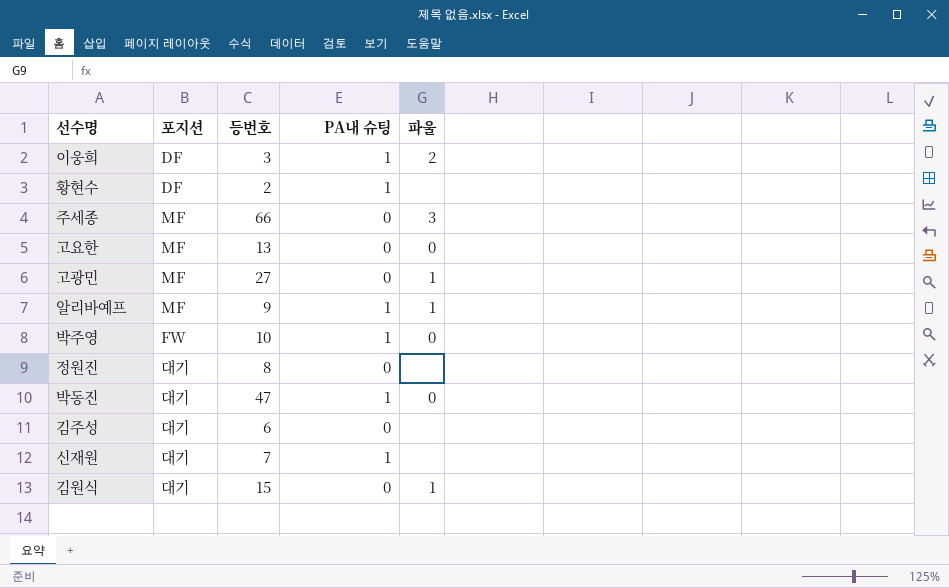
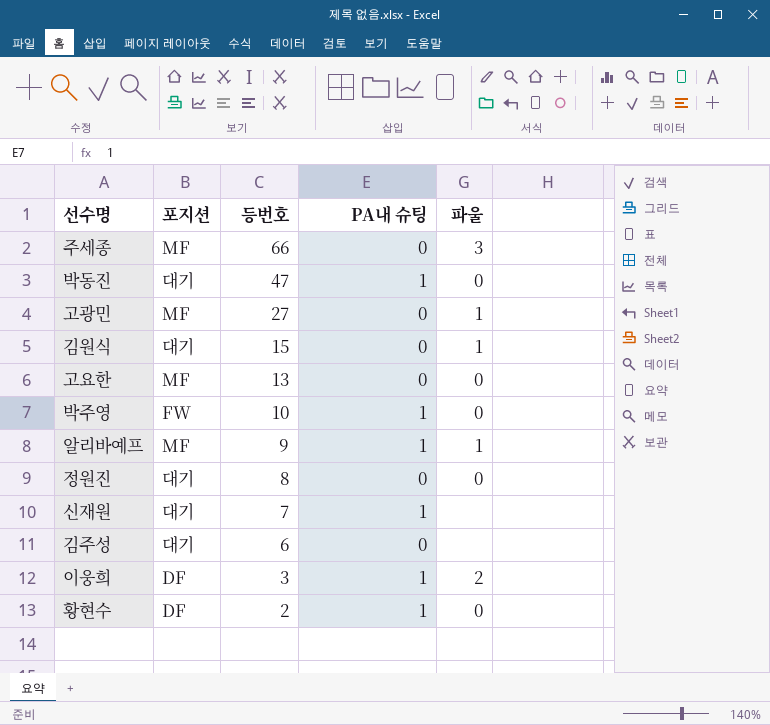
row order: none -> 등번호 descending
정원진 | 파울: none -> 0
황현수 | 파울: none -> 0

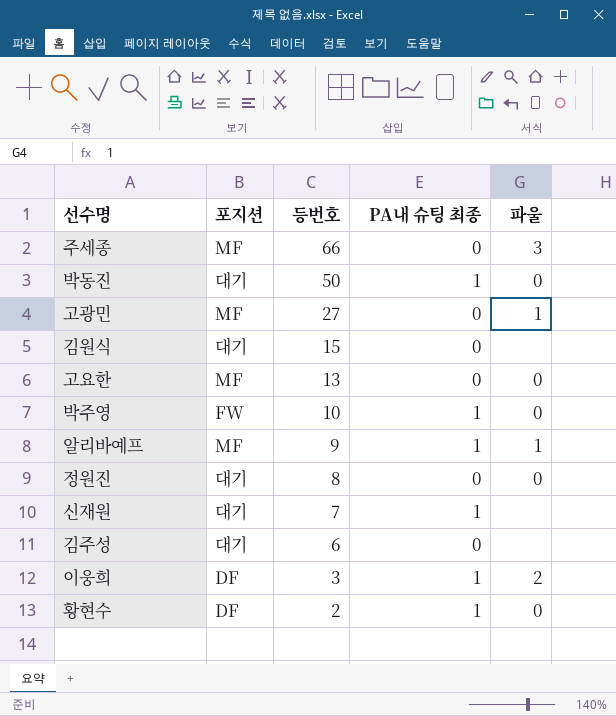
column name: PA내 슈팅 -> PA내 슈팅 최종
박동진 | 등번호: 47 -> 50
김원식 | 파울: 1 -> none

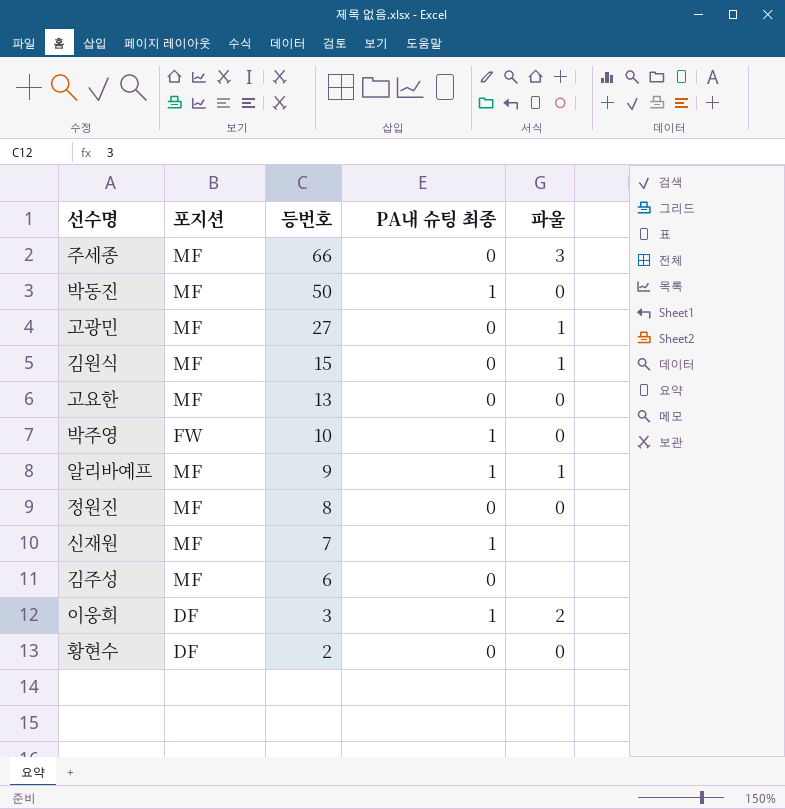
박동진 | 포지션: 대기 -> MF
김원식 | 포지션: 대기 -> MF
김원식 | 파울: none -> 1
정원진 | 포지션: 대기 -> MF
신재원 | 포지션: 대기 -> MF
김주성 | 포지션: 대기 -> MF
황현수 | PA내 슈팅 최종: 1 -> 0

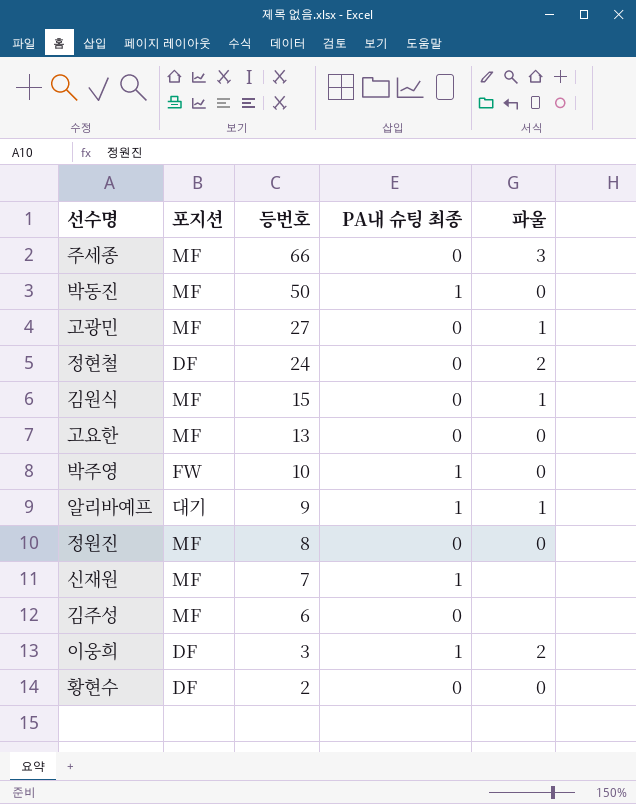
row 정현철: none -> DF | 24 | 0 | 2
알리바예프 | 포지션: MF -> 대기

